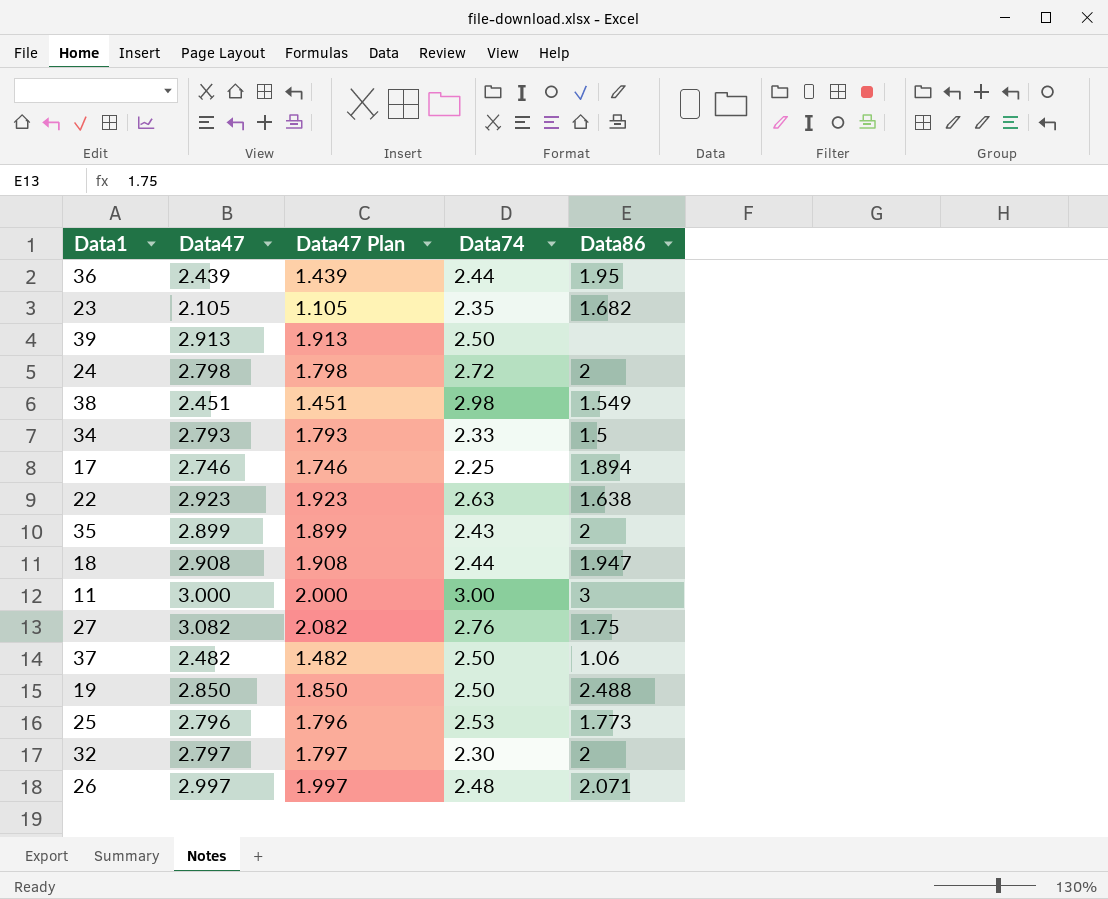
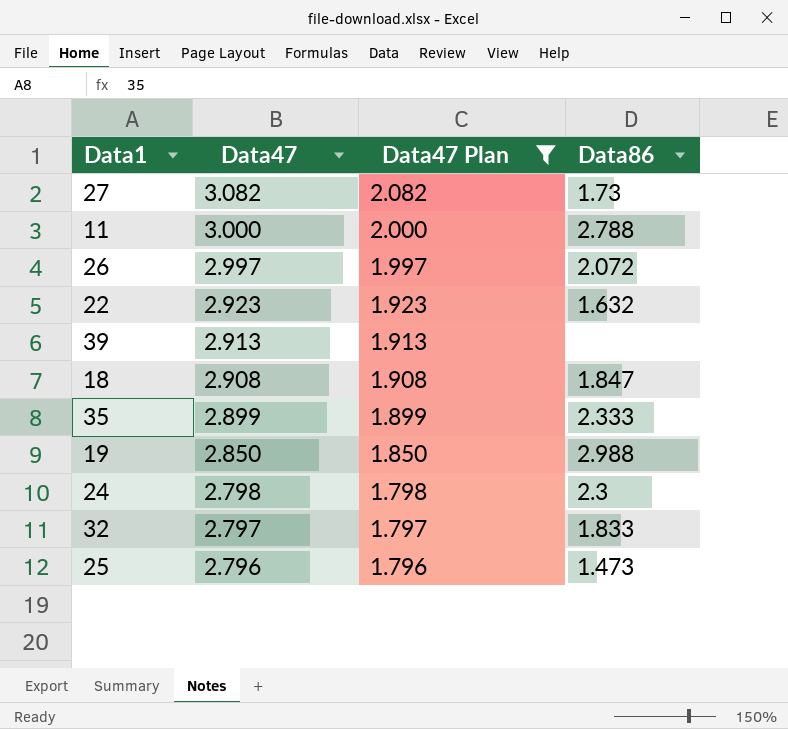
filter: none -> Data47 Plan >= 1.796
row order: none -> Data47 descending
column Data74 | position: 4 -> none
27 | Data86: 1.75 -> 1.73
11 | Data86: 3 -> 2.788
26 | Data86: 2.071 -> 2.072
22 | Data86: 1.638 -> 1.632
18 | Data86: 1.947 -> 1.847
35 | Data86: 2 -> 2.333
19 | Data86: 2.488 -> 2.988
24 | Data86: 2 -> 2.3
32 | Data86: 2 -> 1.833
25 | Data86: 1.773 -> 1.473

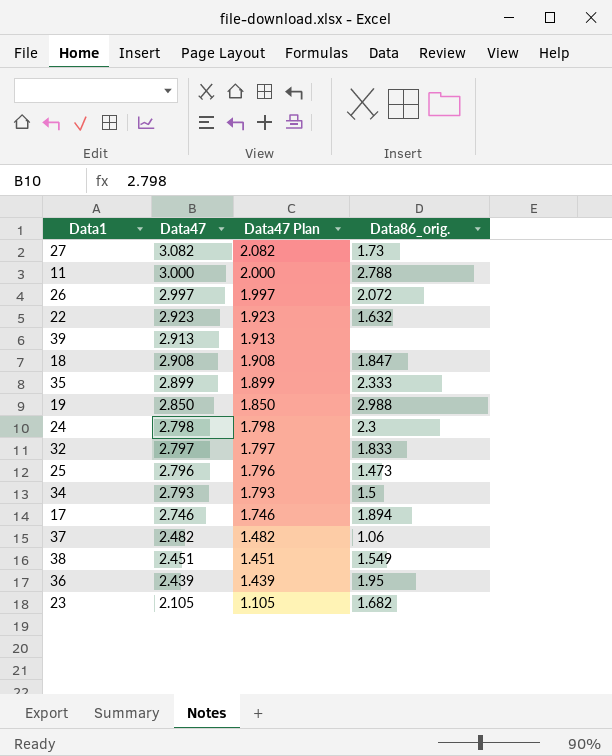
filter: Data47 Plan >= 1.796 -> none
column name: Data86 -> Data86_orig.

